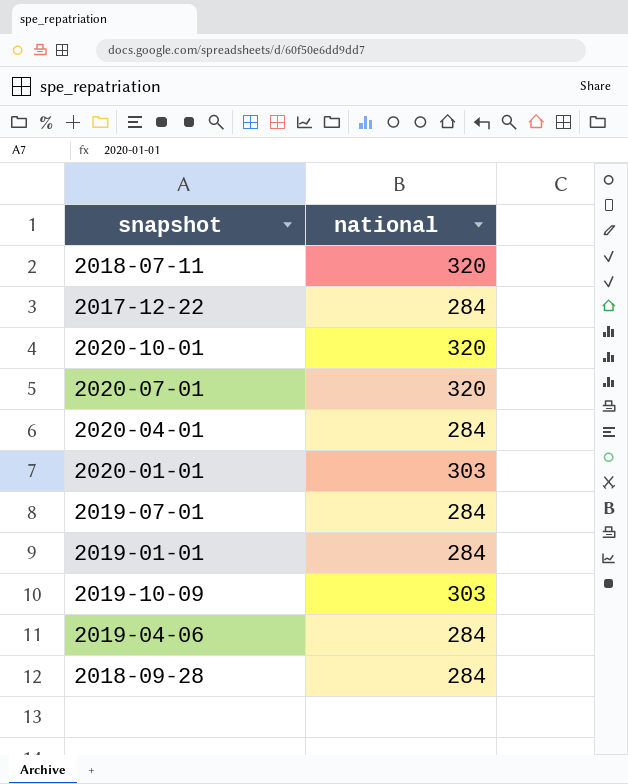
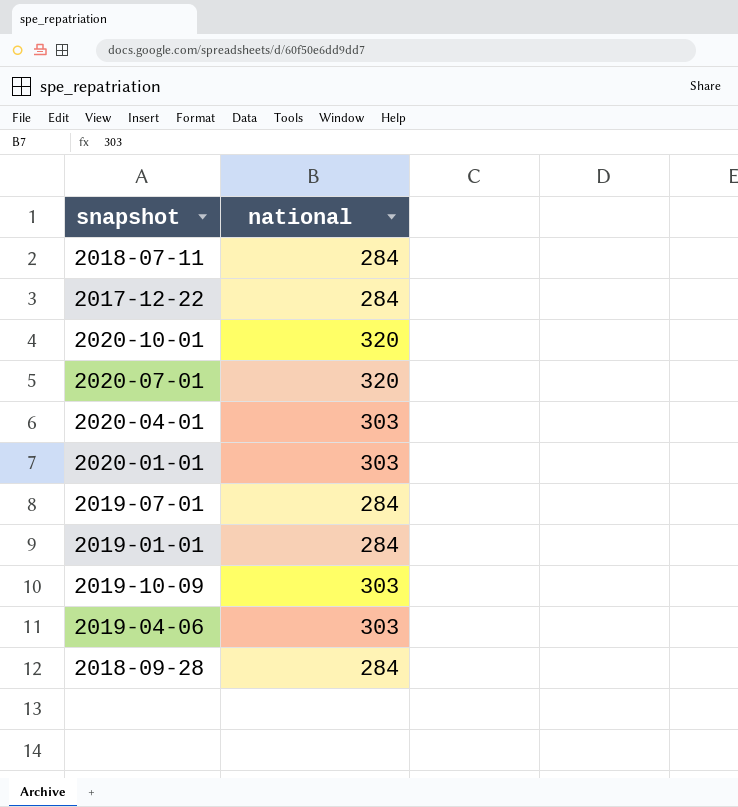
2018-07-11 | national: 320 -> 284
2020-04-01 | national: 284 -> 303
2019-04-06 | national: 284 -> 303

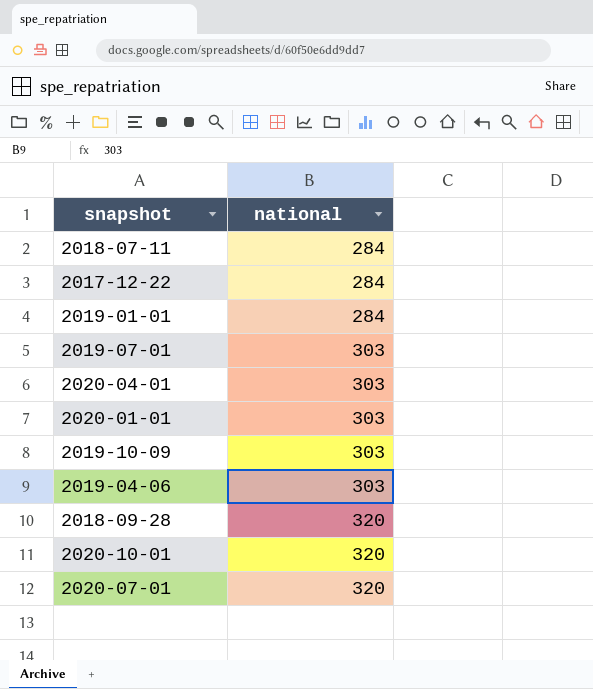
row order: none -> national ascending
2019-07-01 | national: 284 -> 303
2018-09-28 | national: 284 -> 320

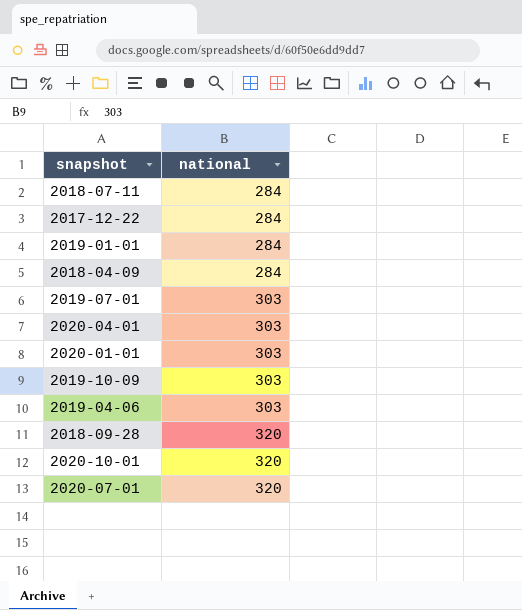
row 2018-04-09: none -> 284

